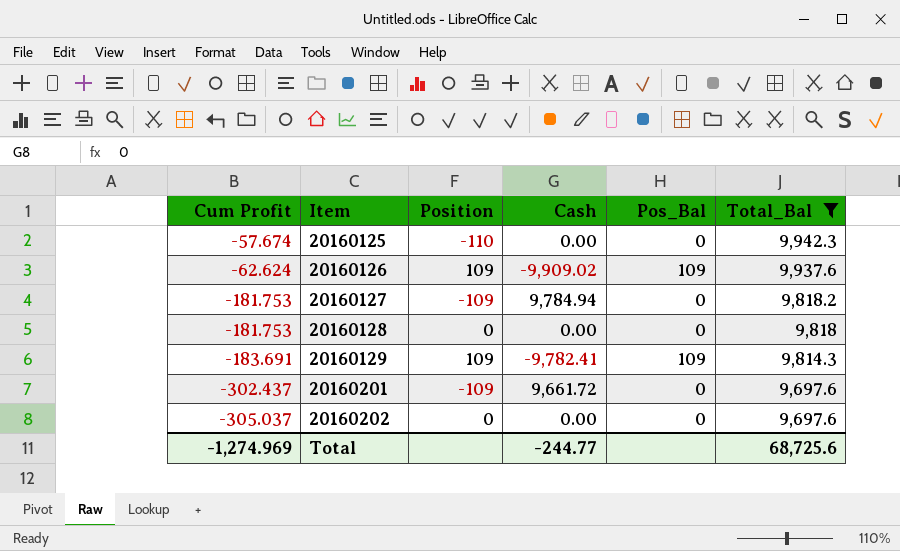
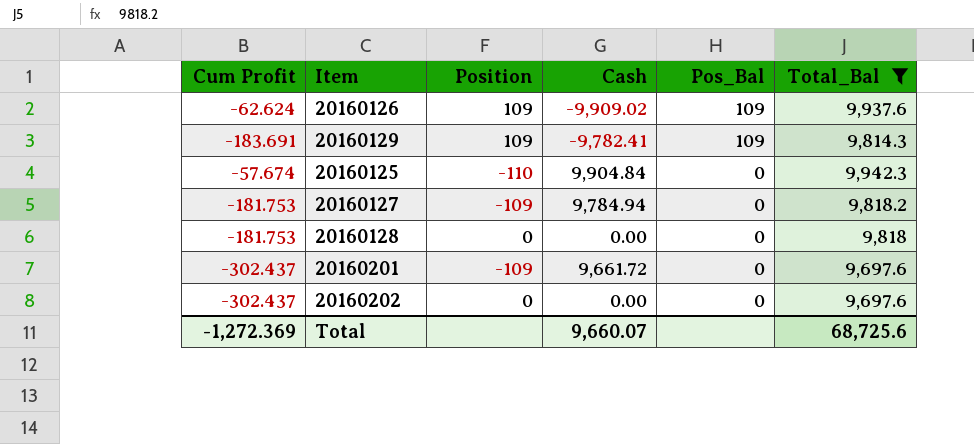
row order: Cum Profit descending -> Pos_Bal descending
20160125 | Cash: 0.00 -> 9,904.84
20160202 | Cum Profit: -305.037 -> -302.437
Total | Cum Profit: -1,274.969 -> -1,272.369
Total | Cash: -244.77 -> 9,660.07

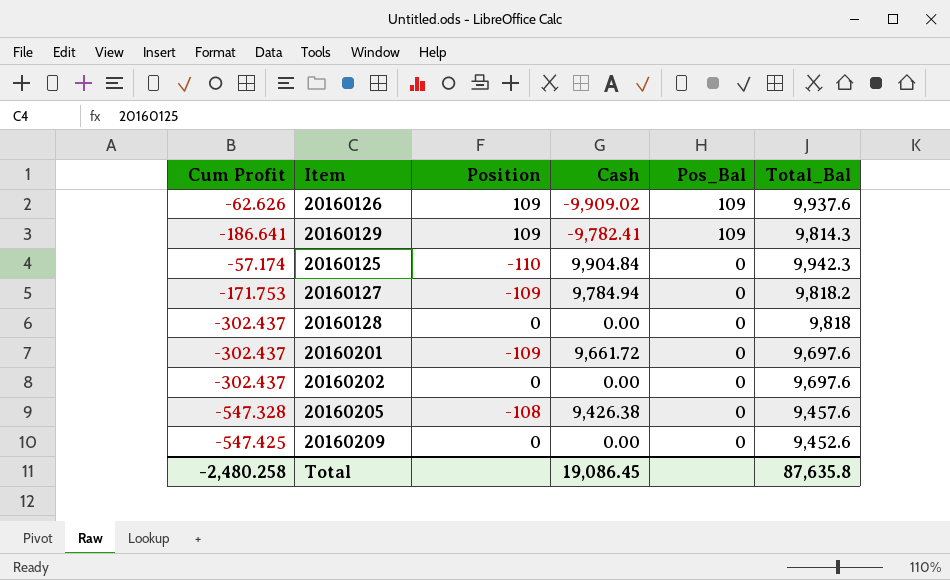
filter: Total_Bal >= 9,697.6 -> none
20160126 | Cum Profit: -62.624 -> -62.626
20160129 | Cum Profit: -183.691 -> -186.641
20160125 | Cum Profit: -57.674 -> -57.174
20160127 | Cum Profit: -181.753 -> -171.753
20160128 | Cum Profit: -181.753 -> -302.437
Total | Cum Profit: -1,272.369 -> -2,480.258
Total | Cash: 9,660.07 -> 19,086.45
Total | Total_Bal: 68,725.6 -> 87,635.8

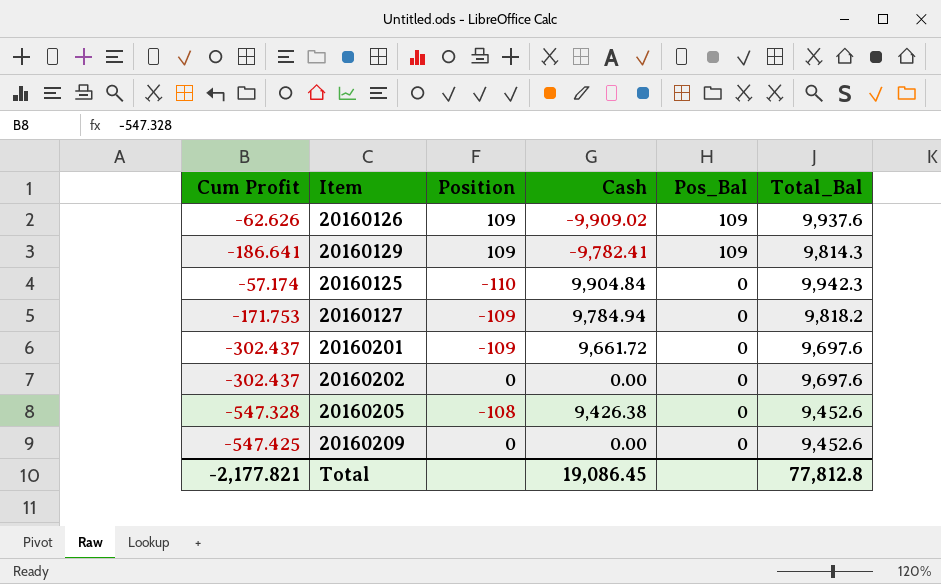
row 20160128: -302.437 | 0 | 0.00 | 0 | 9,818 -> none
20160205 | Total_Bal: 9,457.6 -> 9,452.6
Total | Cum Profit: -2,480.258 -> -2,177.821
Total | Total_Bal: 87,635.8 -> 77,812.8

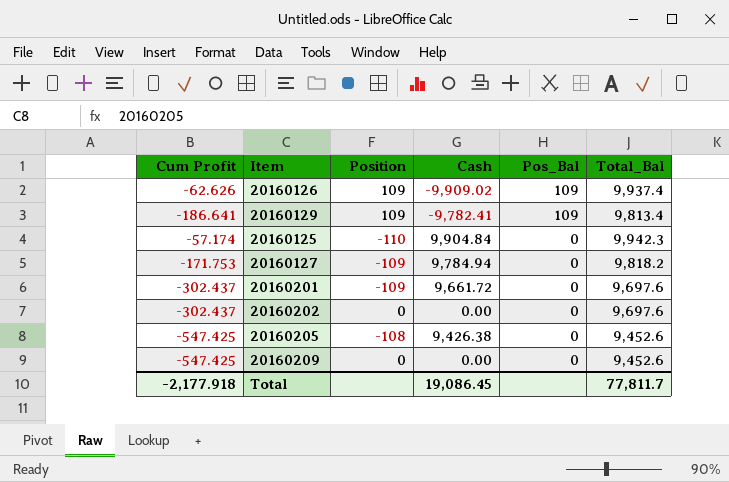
20160126 | Total_Bal: 9,937.6 -> 9,937.4
20160129 | Total_Bal: 9,814.3 -> 9,813.4
20160205 | Cum Profit: -547.328 -> -547.425
Total | Cum Profit: -2,177.821 -> -2,177.918
Total | Total_Bal: 77,812.8 -> 77,811.7

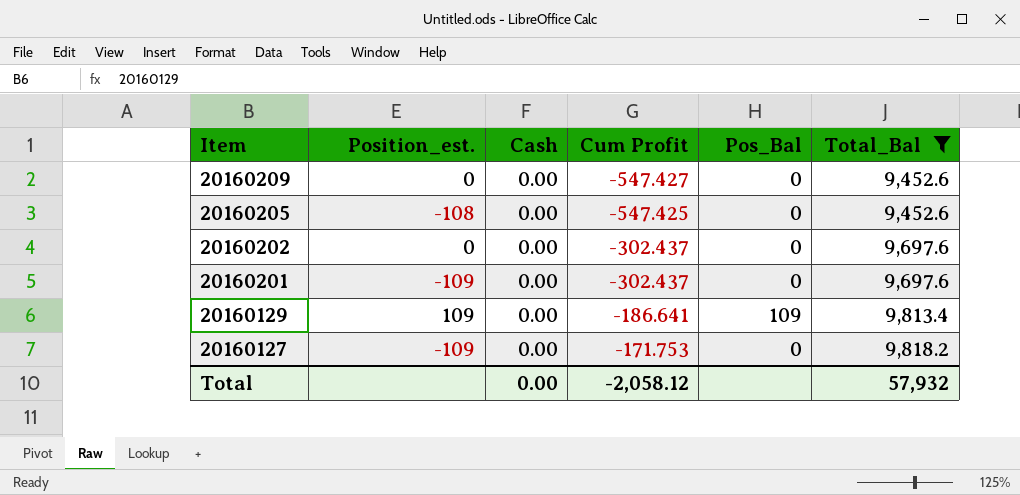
filter: none -> Total_Bal <= 9,818.2
row order: Pos_Bal descending -> Item descending
column name: Position -> Position_est.
column Cum Profit | position: 1 -> 4
20160209 | Cum Profit: -547.425 -> -547.427
20160205 | Cash: 9,426.38 -> 0.00
20160201 | Cash: 9,661.72 -> 0.00
20160129 | Cash: -9,782.41 -> 0.00
20160127 | Cash: 9,784.94 -> 0.00
Total | Cash: 19,086.45 -> 0.00
Total | Cum Profit: -2,177.918 -> -2,058.12
Total | Total_Bal: 77,811.7 -> 57,932

